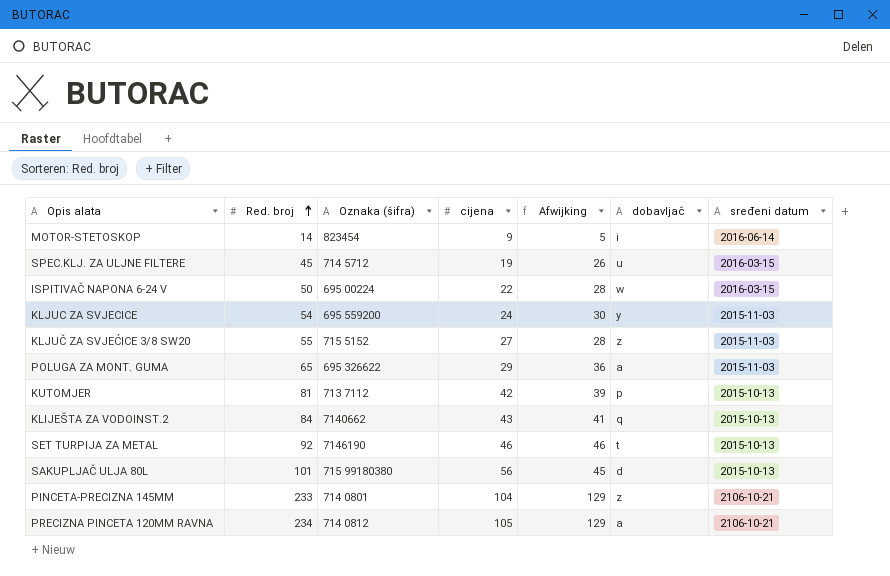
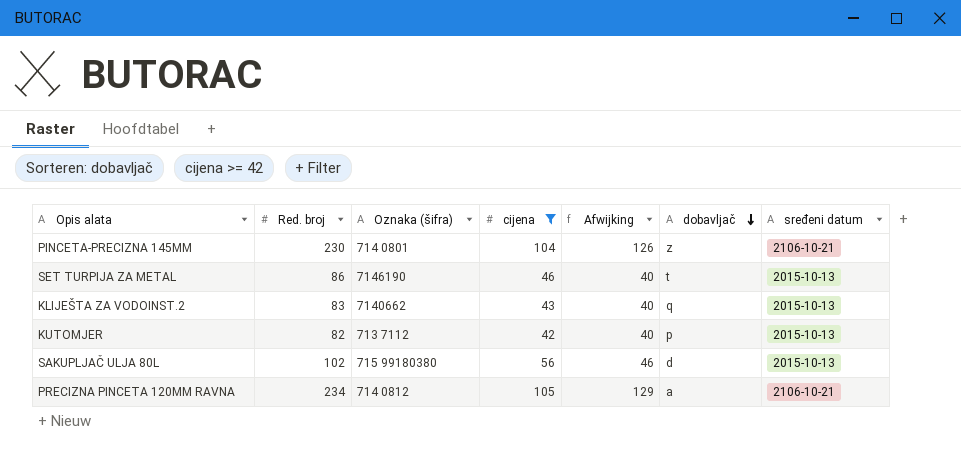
filter: none -> cijena >= 42
row order: Red. broj ascending -> dobavljač descending
PINCETA-PRECIZNA 145MM | Red. broj: 233 -> 230
PINCETA-PRECIZNA 145MM | Afwijking: 129 -> 126
SET TURPIJA ZA METAL | Red. broj: 92 -> 86
SET TURPIJA ZA METAL | Afwijking: 46 -> 40
KLIJEŠTA ZA VODOINST.2 | Red. broj: 84 -> 83
KLIJEŠTA ZA VODOINST.2 | Afwijking: 41 -> 40
KUTOMJER | Red. broj: 81 -> 82
KUTOMJER | Afwijking: 39 -> 40
SAKUPLJAČ ULJA 80L | Red. broj: 101 -> 102
SAKUPLJAČ ULJA 80L | Afwijking: 45 -> 46

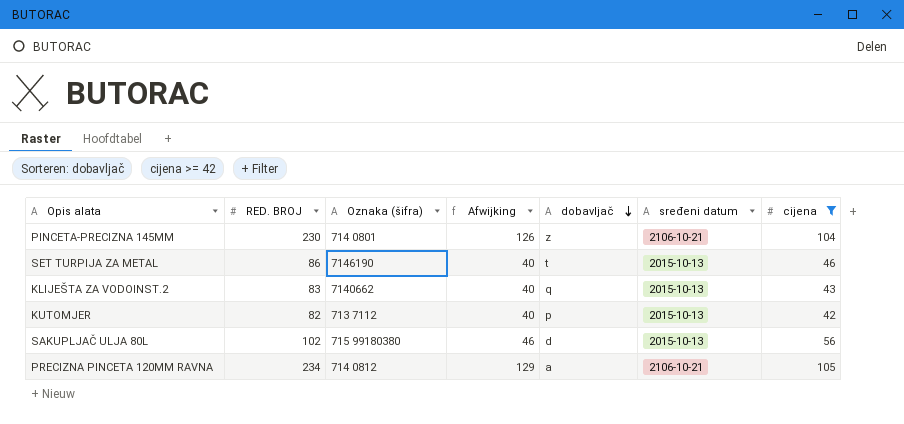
column name: Red. broj -> RED. BROJ
column cijena | position: 4 -> 7

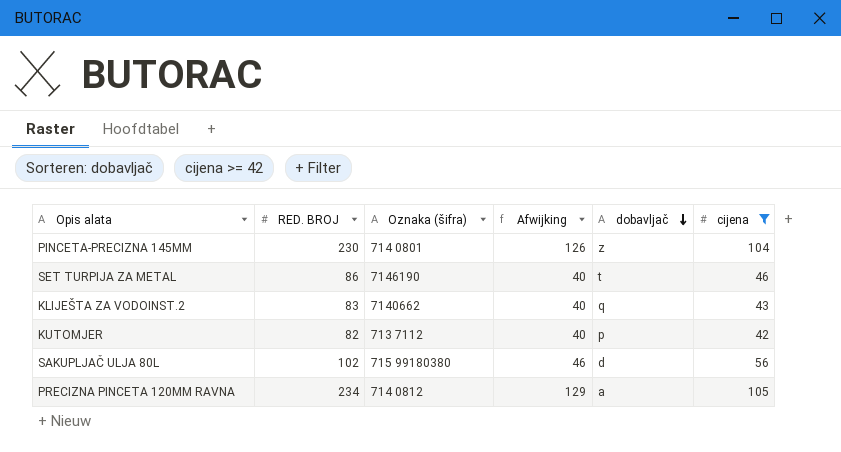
column sređeni datum | position: 6 -> none

